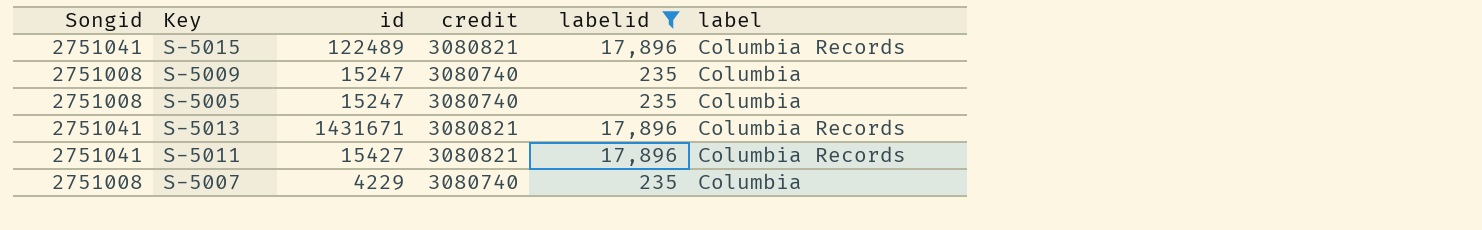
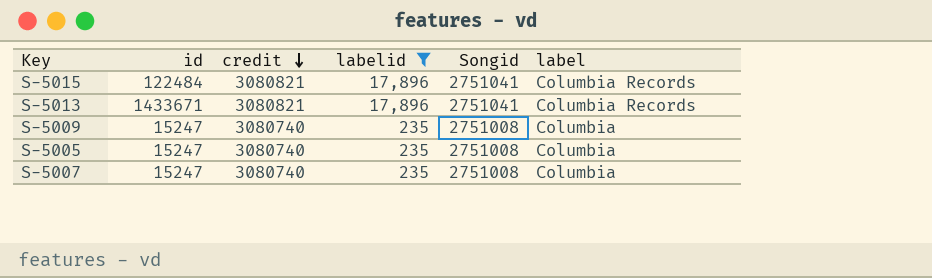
row order: none -> credit descending
column Songid | position: 1 -> 5
row S-5011: 2751041 | 15427 | 3080821 | 17,896 | Columbia Records -> none
S-5015 | id: 122489 -> 122484
S-5013 | id: 1431671 -> 1433671
S-5007 | id: 4229 -> 15247

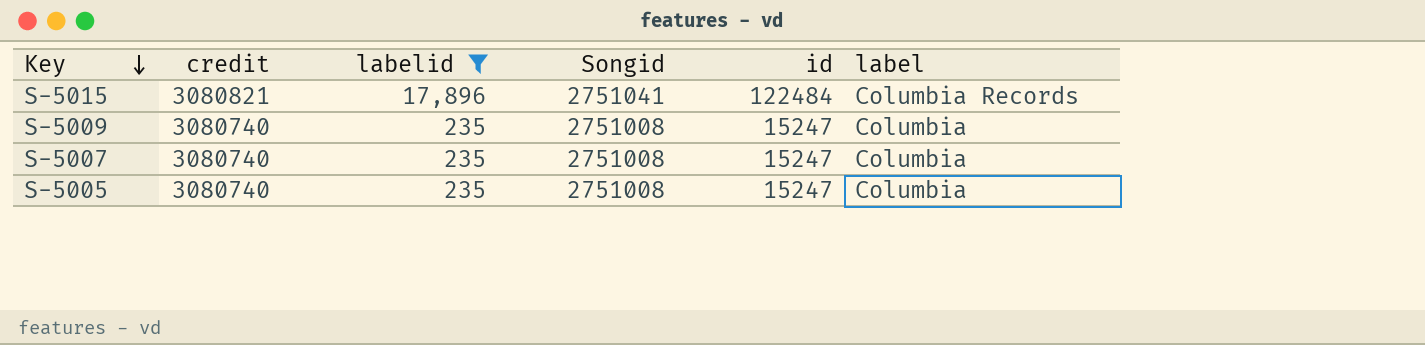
row order: credit descending -> Key descending
column id | position: 2 -> 5
row S-5013: 1433671 | 3080821 | 17,896 | 2751041 | Columbia Records -> none

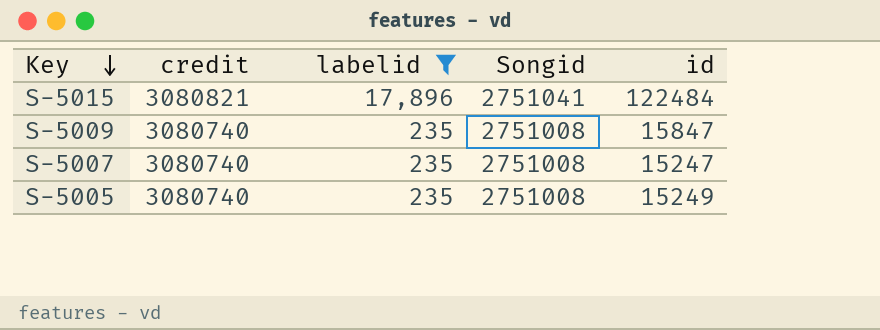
column label | position: 6 -> none
S-5009 | id: 15247 -> 15847
S-5005 | id: 15247 -> 15249

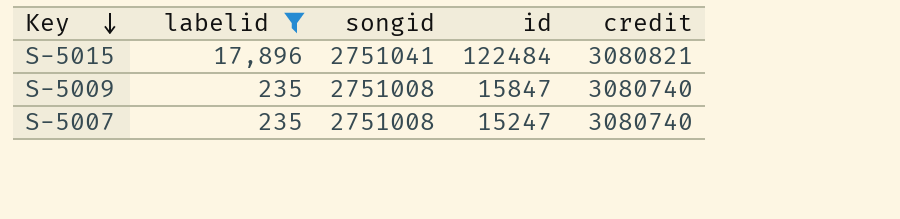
column name: Songid -> songid
column credit | position: 2 -> 5
row S-5005: 3080740 | 235 | 2751008 | 15249 -> none

